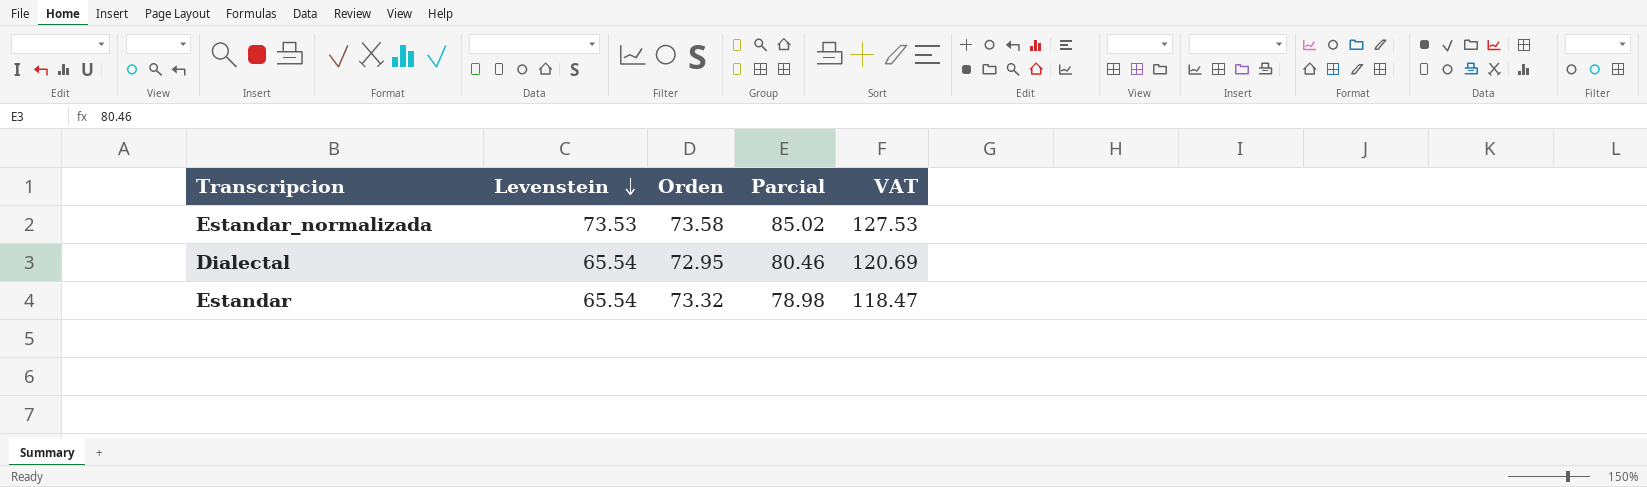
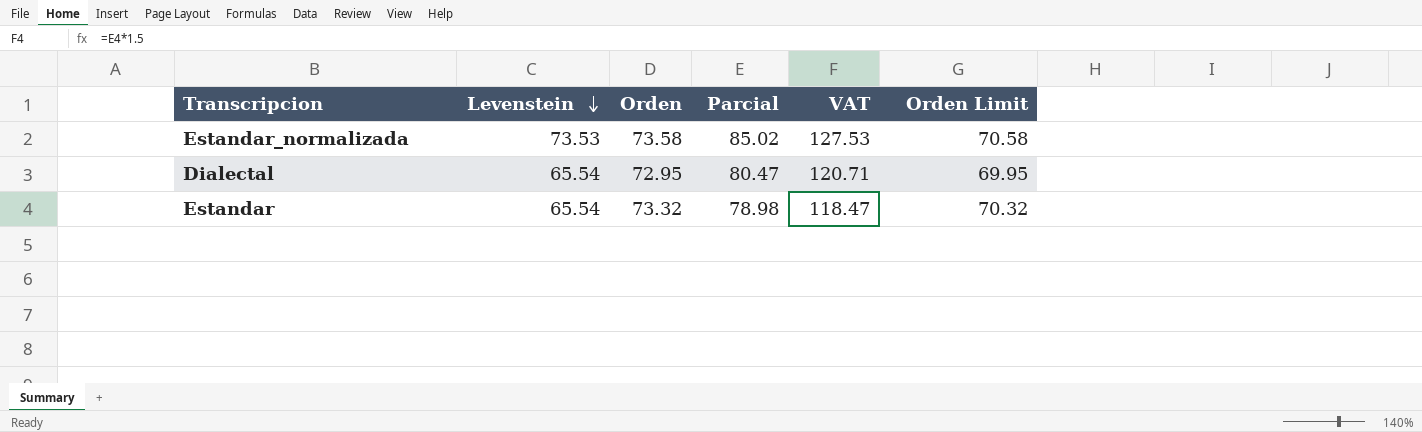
column Orden Limit | formula: none -> [Orden] - 3
Dialectal | Parcial: 80.46 -> 80.47
Dialectal | VAT: 120.69 -> 120.71

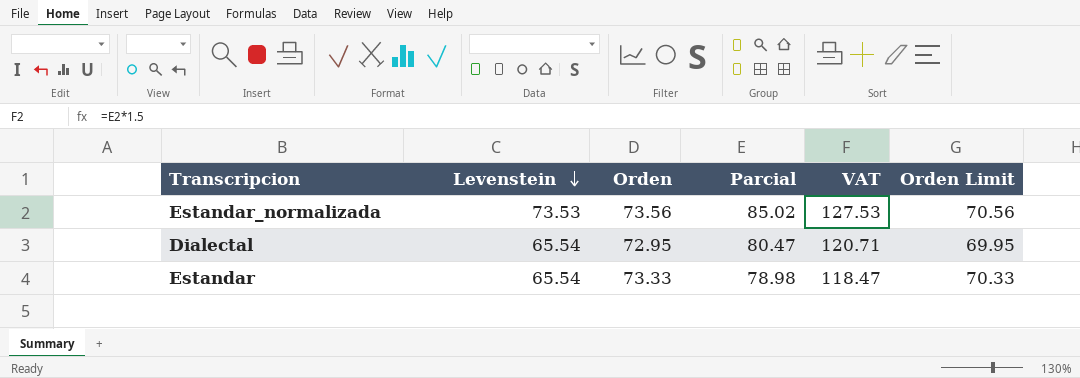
Estandar_normalizada | Orden: 73.58 -> 73.56
Estandar_normalizada | Orden Limit: 70.58 -> 70.56
Estandar | Orden: 73.32 -> 73.33
Estandar | Orden Limit: 70.32 -> 70.33

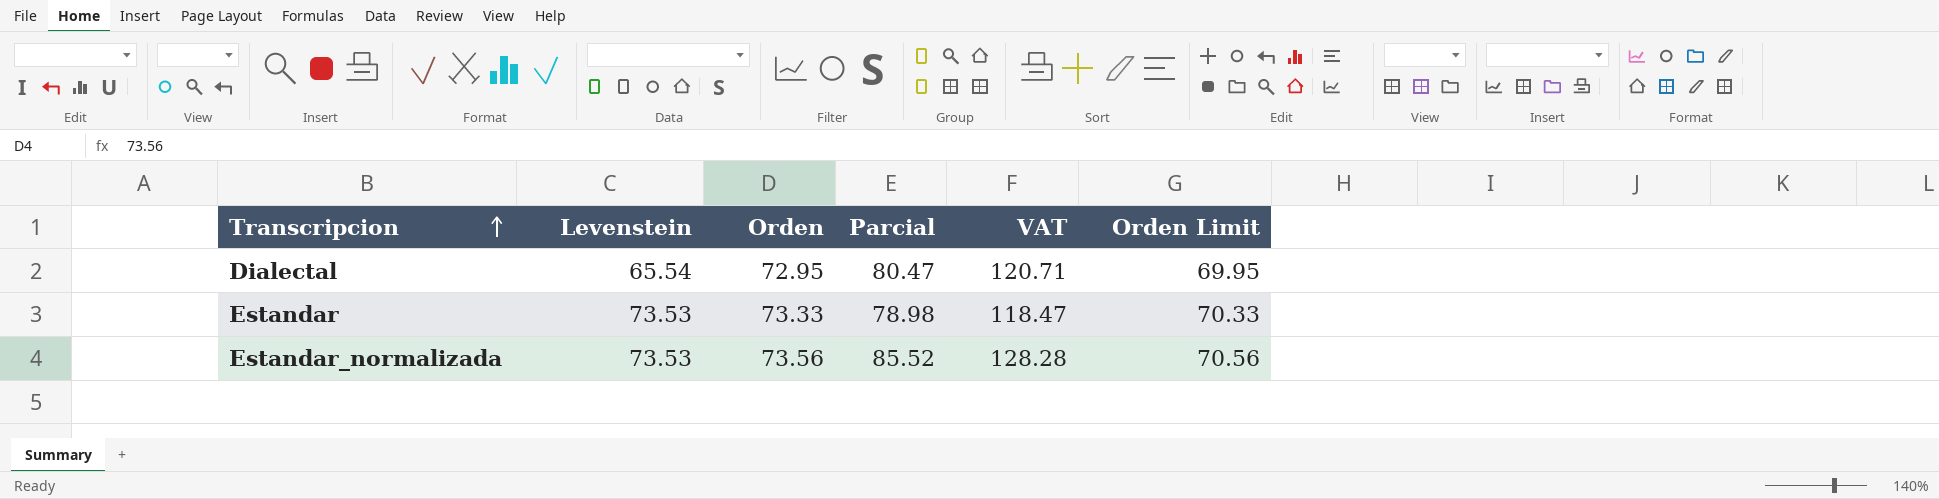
row order: Levenstein descending -> Transcripcion ascending
Estandar | Levenstein: 65.54 -> 73.53
Estandar_normalizada | Parcial: 85.02 -> 85.52
Estandar_normalizada | VAT: 127.53 -> 128.28

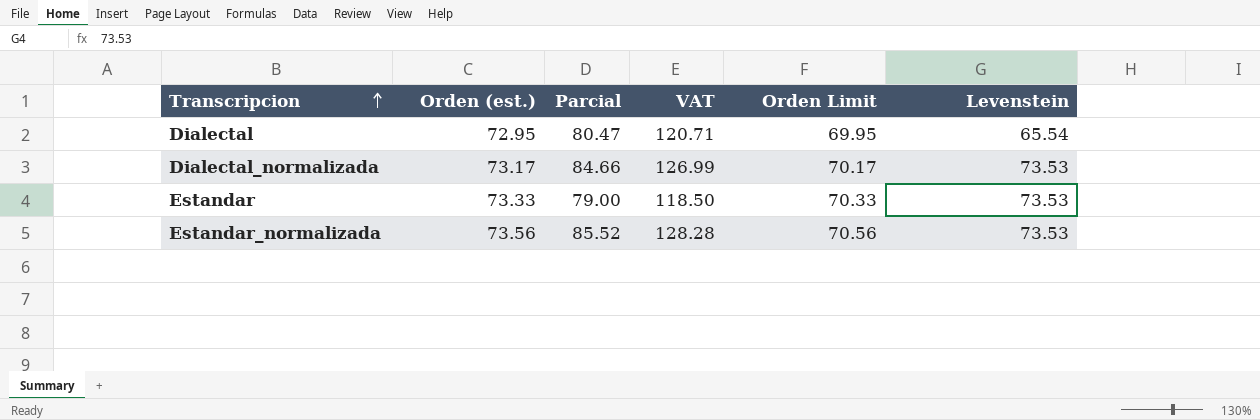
column name: Orden -> Orden (est.)
column Levenstein | position: 2 -> 6
row Dialectal_normalizada: none -> 73.17 | 84.66 | 126.99 | 70.17 | 73.53
Estandar | Parcial: 78.98 -> 79.00
Estandar | VAT: 118.47 -> 118.50

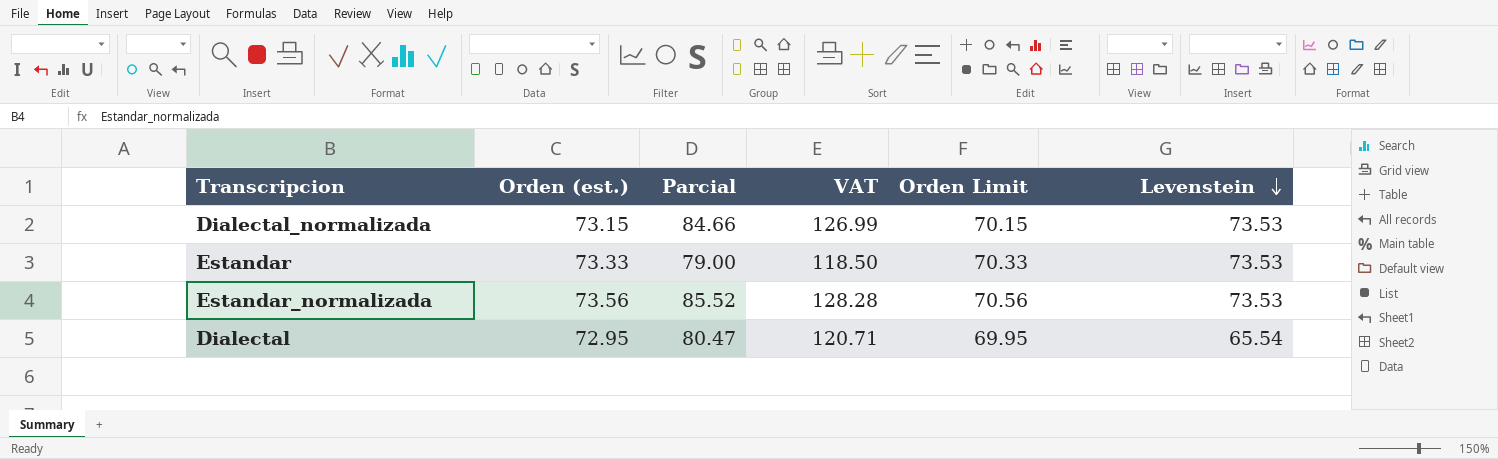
row order: Transcripcion ascending -> Levenstein descending
Dialectal_normalizada | Orden (est.): 73.17 -> 73.15
Dialectal_normalizada | Orden Limit: 70.17 -> 70.15

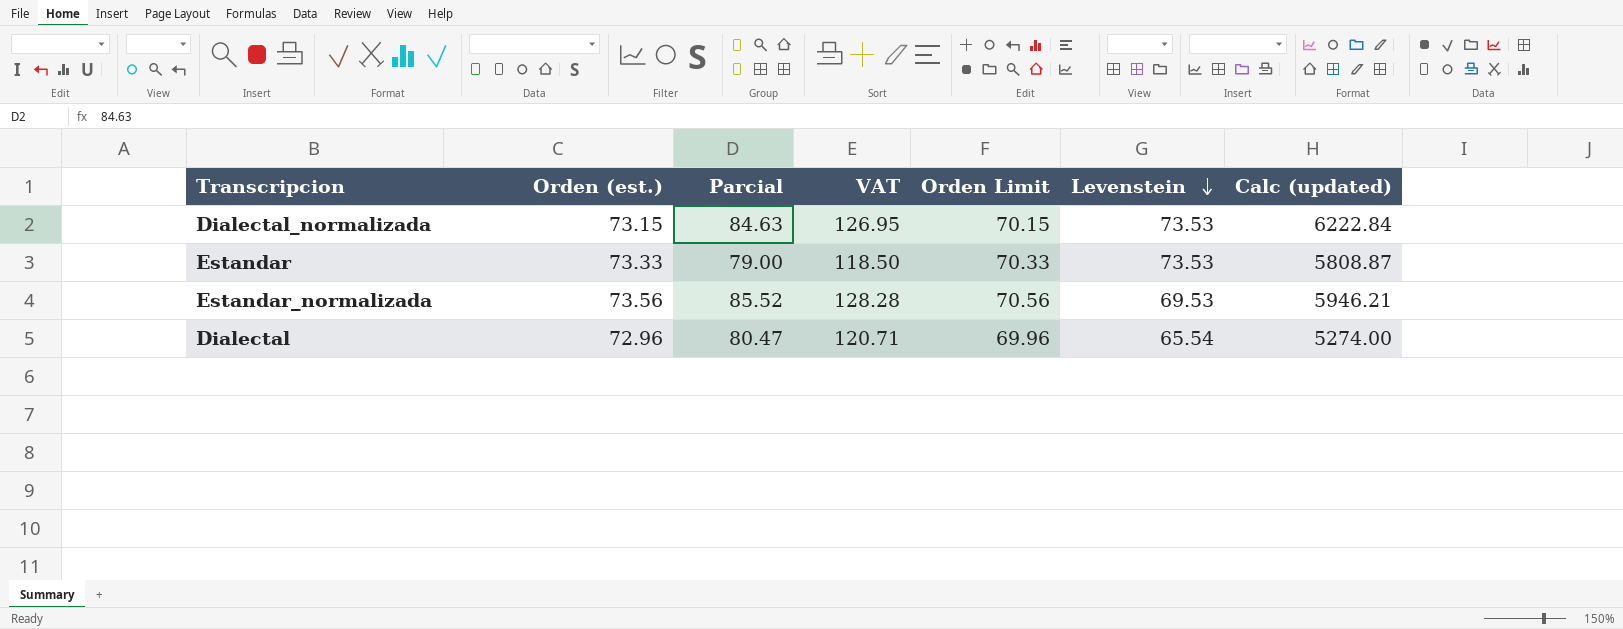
column Calc (updated) | formula: none -> [Parcial] * [Levenstein]
Dialectal_normalizada | Parcial: 84.66 -> 84.63
Dialectal_normalizada | VAT: 126.99 -> 126.95
Estandar_normalizada | Levenstein: 73.53 -> 69.53
Dialectal | Orden (est.): 72.95 -> 72.96
Dialectal | Orden Limit: 69.95 -> 69.96

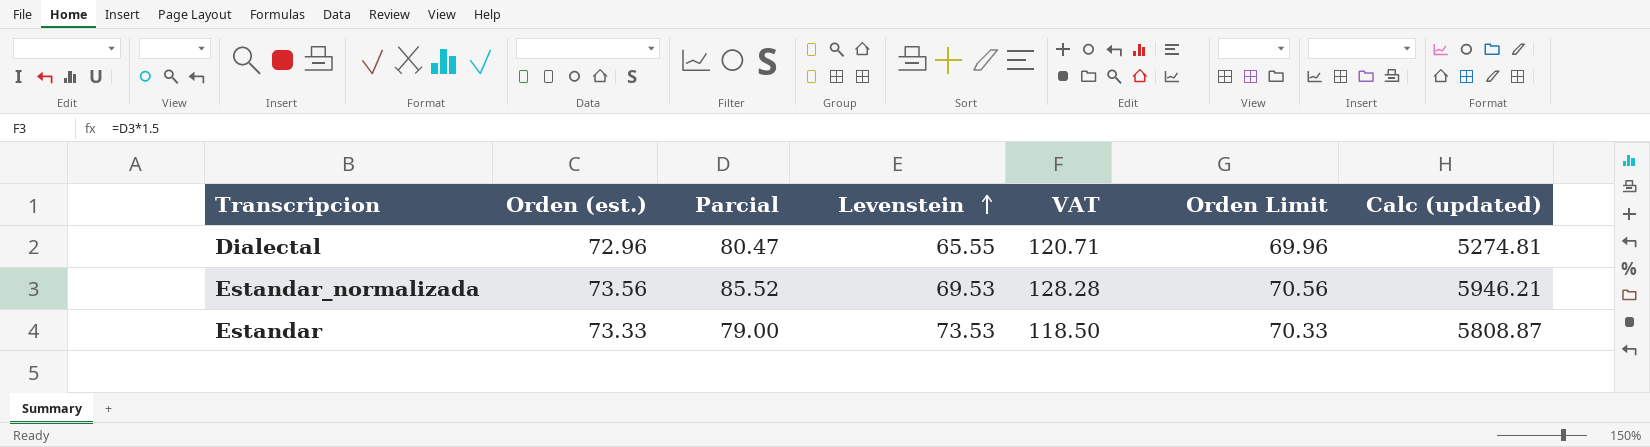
row order: Levenstein descending -> Levenstein ascending
column Levenstein | position: 6 -> 4
row Dialectal_normalizada: 73.15 | 84.63 | 126.95 | 70.15 | 73.53 | 6222.84 -> none
Dialectal | Levenstein: 65.54 -> 65.55
Dialectal | Calc (updated): 5274.00 -> 5274.81

